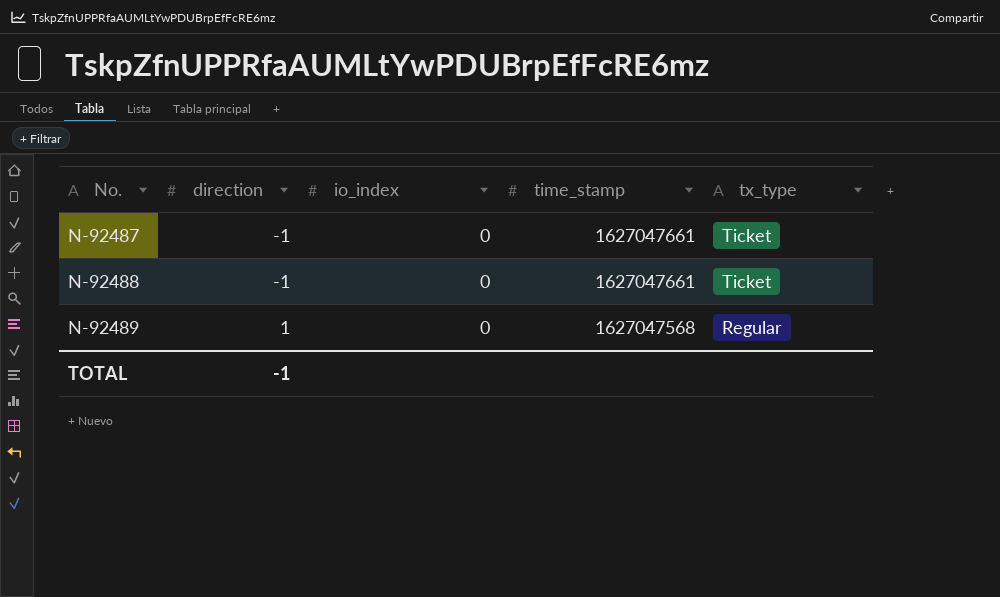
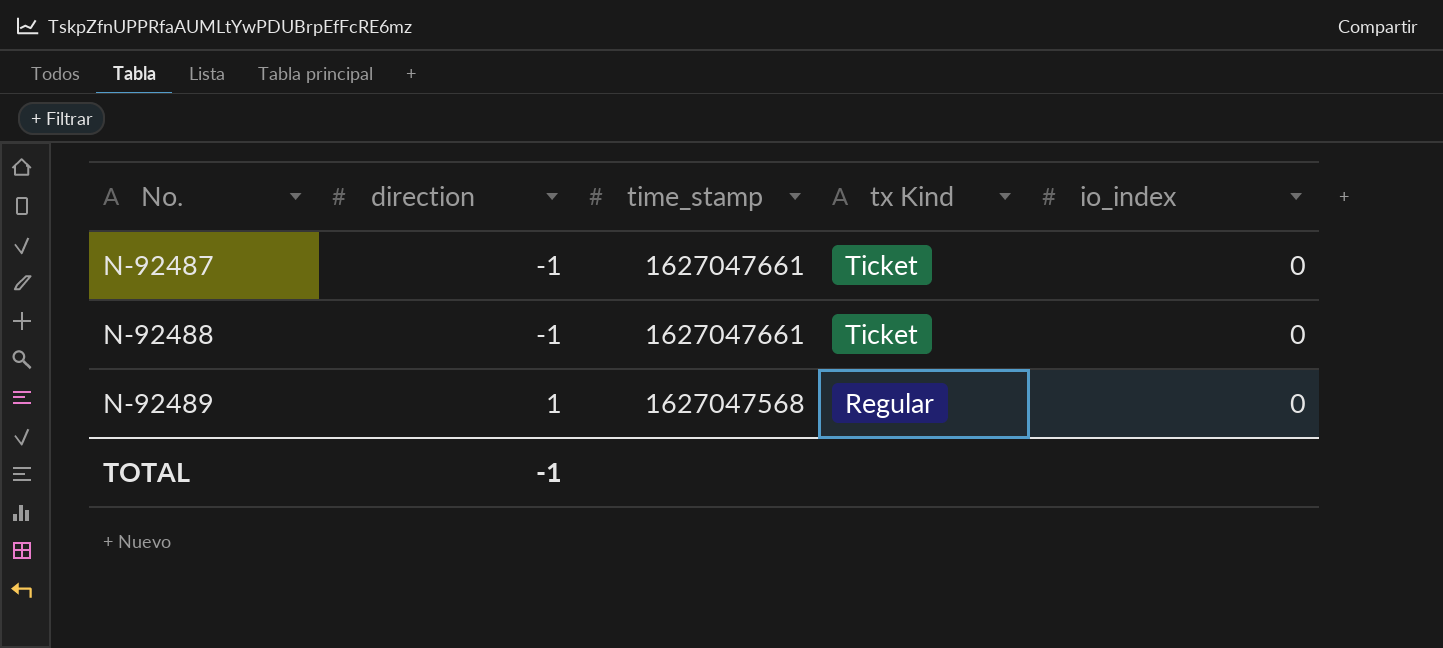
column name: tx_type -> tx Kind
column io_index | position: 3 -> 5

